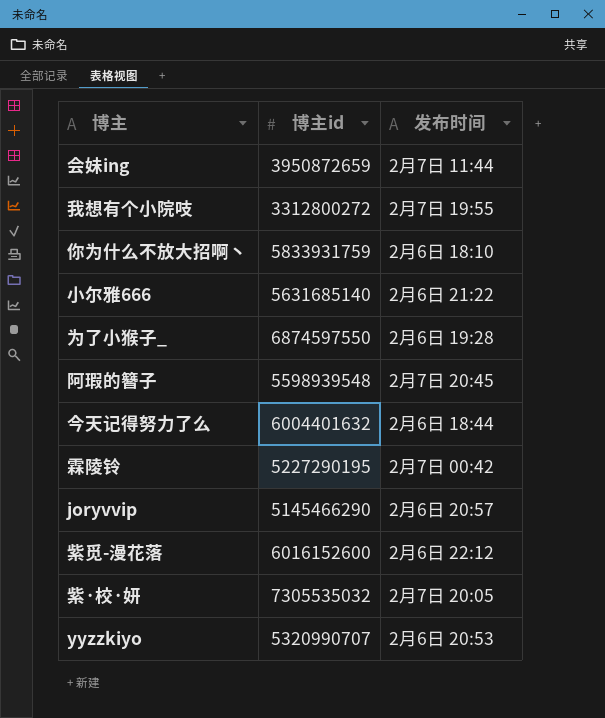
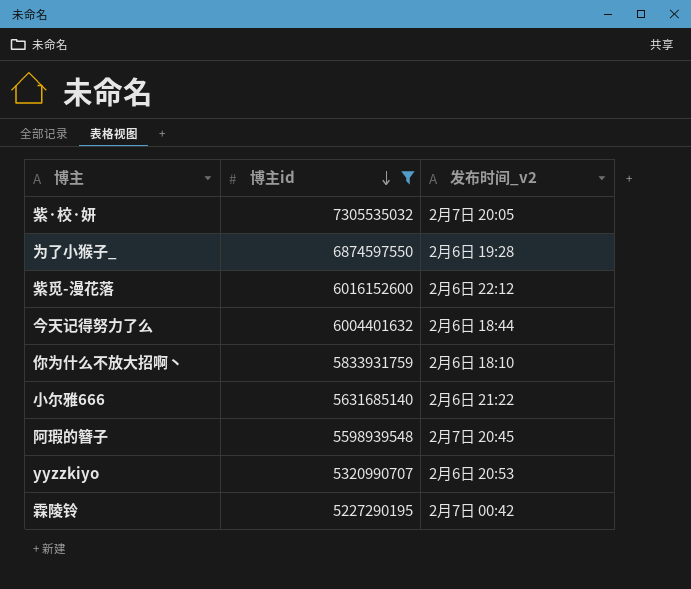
filter: none -> 博主id >= 5227290195
row order: none -> 博主id descending
column name: 发布时间 -> 发布时间_v2

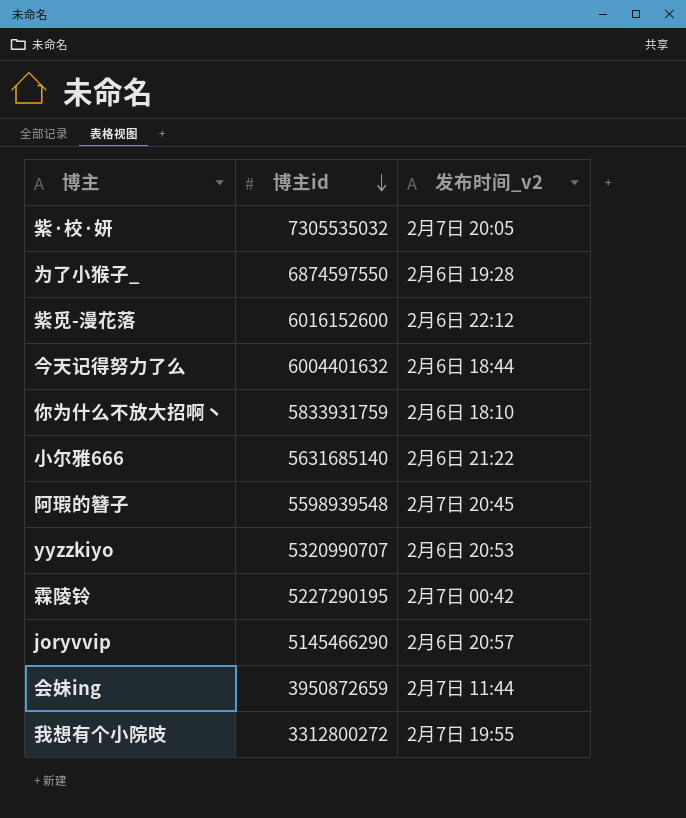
filter: 博主id >= 5227290195 -> none

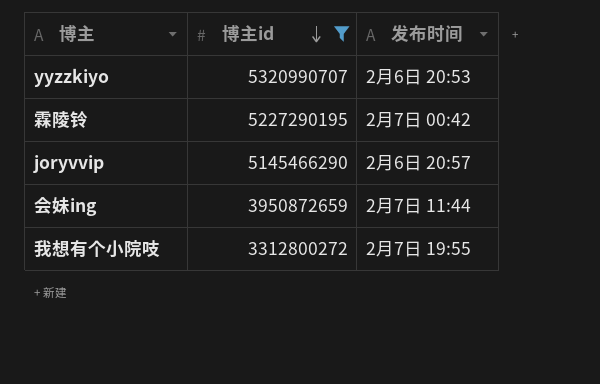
filter: none -> 博主id <= 5320990707
column name: 发布时间_v2 -> 发布时间

